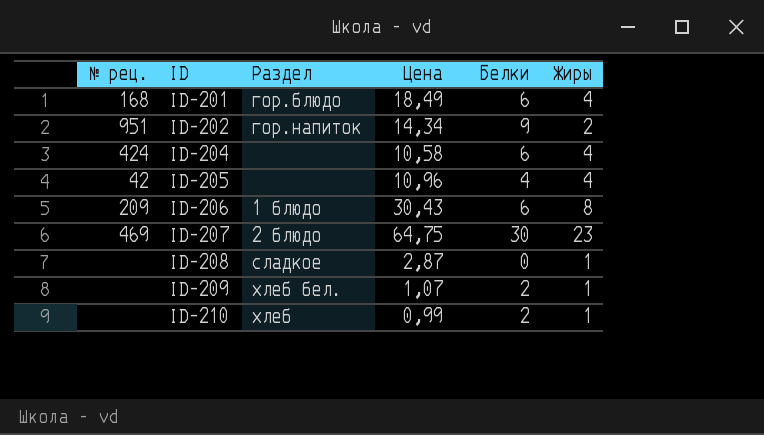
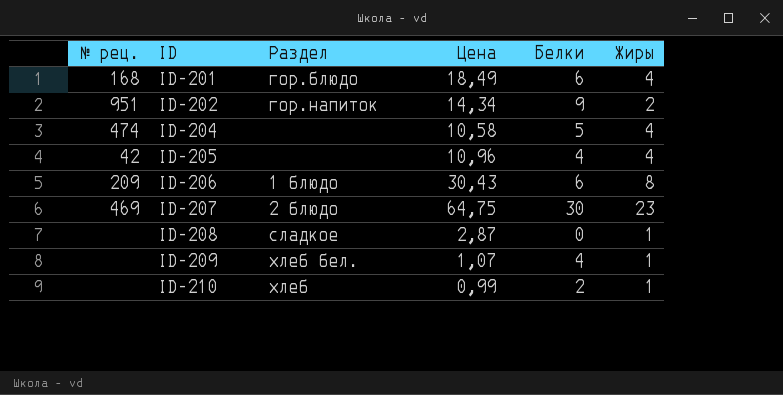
ID-204 | № рец.: 424 -> 474
ID-204 | Белки: 6 -> 5
ID-209 | Белки: 2 -> 4

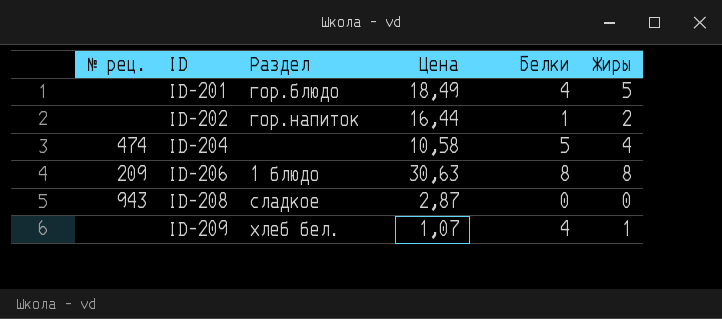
row ID-205: 42 | none | 10,96 | 4 | 4 -> none
row ID-207: 469 | 2 блюдо | 64,75 | 30 | 23 -> none
row ID-210: none | хлеб | 0,99 | 2 | 1 -> none
ID-201 | № рец.: 168 -> none
ID-201 | Белки: 6 -> 4
ID-201 | Жиры: 4 -> 5
ID-202 | № рец.: 951 -> none
ID-202 | Цена: 14,34 -> 16,44
ID-202 | Белки: 9 -> 1
ID-206 | Цена: 30,43 -> 30,63
ID-206 | Белки: 6 -> 8
ID-208 | № рец.: none -> 943
ID-208 | Жиры: 1 -> 0

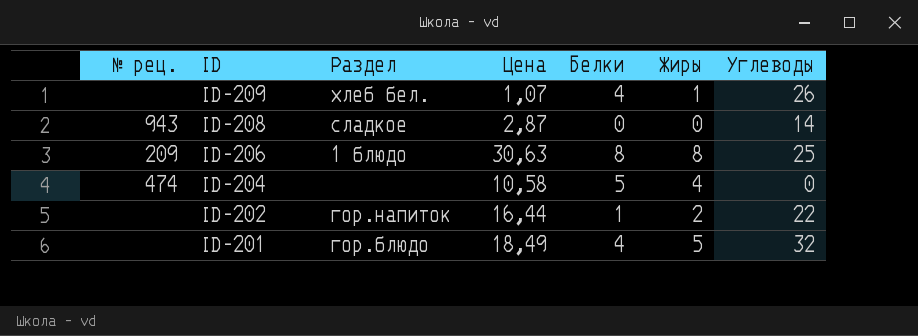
row order: ID ascending -> ID descending
column Углеводы | position: none -> 7

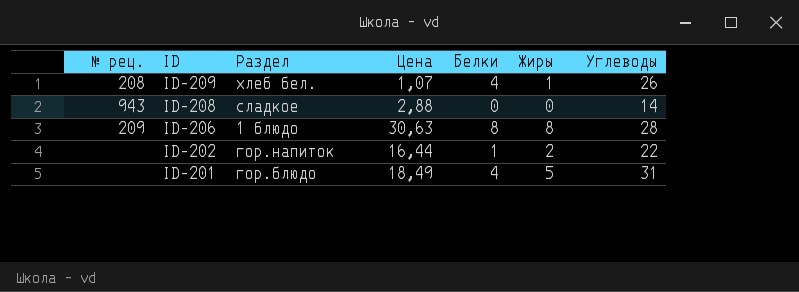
row ID-204: 474 | none | 10,58 | 5 | 4 | 0 -> none
ID-209 | № рец.: none -> 208
ID-208 | Цена: 2,87 -> 2,88
ID-206 | Углеводы: 25 -> 28
ID-201 | Углеводы: 32 -> 31

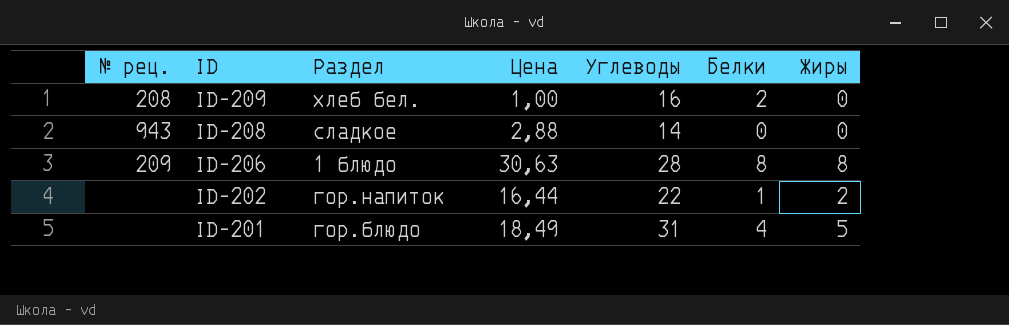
column Углеводы | position: 7 -> 5
ID-209 | Цена: 1,07 -> 1,00
ID-209 | Углеводы: 26 -> 16
ID-209 | Белки: 4 -> 2
ID-209 | Жиры: 1 -> 0

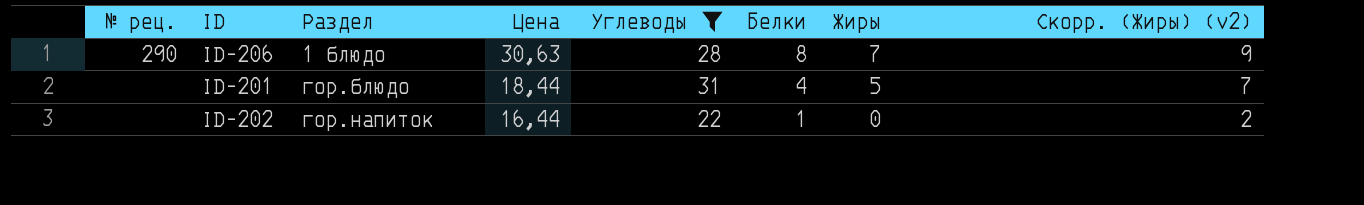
filter: none -> Углеводы >= 22
row order: ID descending -> Раздел ascending
column Скорр. (Жиры) (v2) | formula: none -> [Жиры] + 2
ID-206 | № рец.: 209 -> 290
ID-206 | Жиры: 8 -> 7
ID-201 | Цена: 18,49 -> 18,44
ID-202 | Жиры: 2 -> 0

